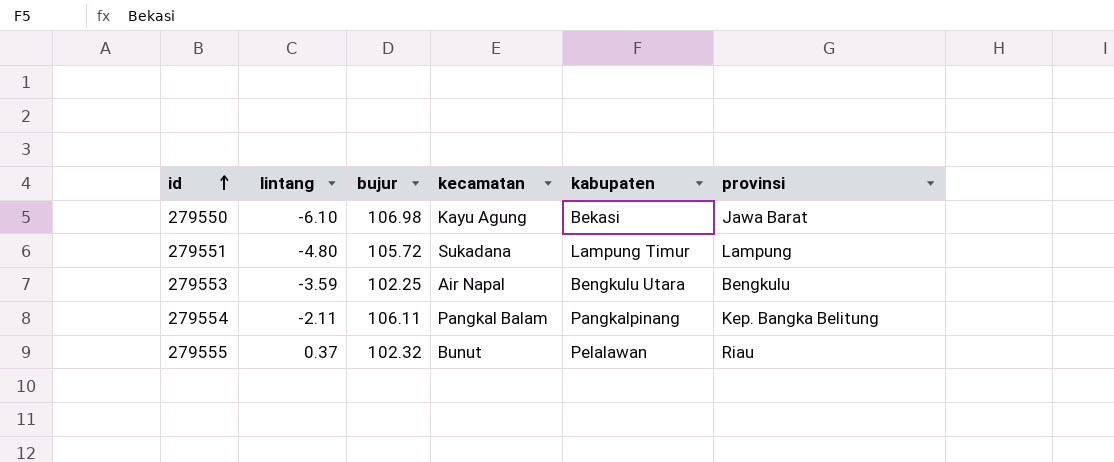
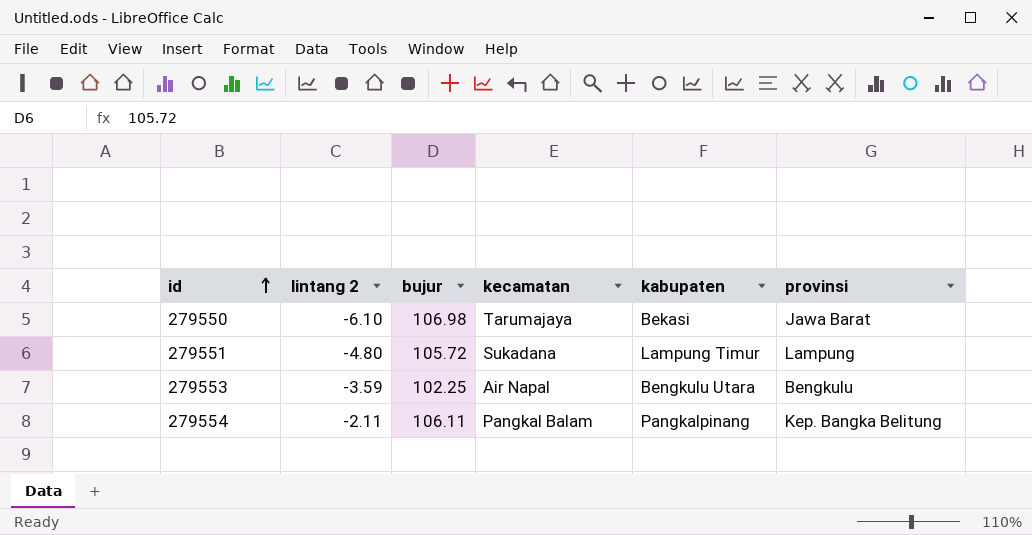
column name: lintang -> lintang 2
row 279555: 0.37 | 102.32 | Bunut | Pelalawan | Riau -> none
279550 | kecamatan: Kayu Agung -> Tarumajaya

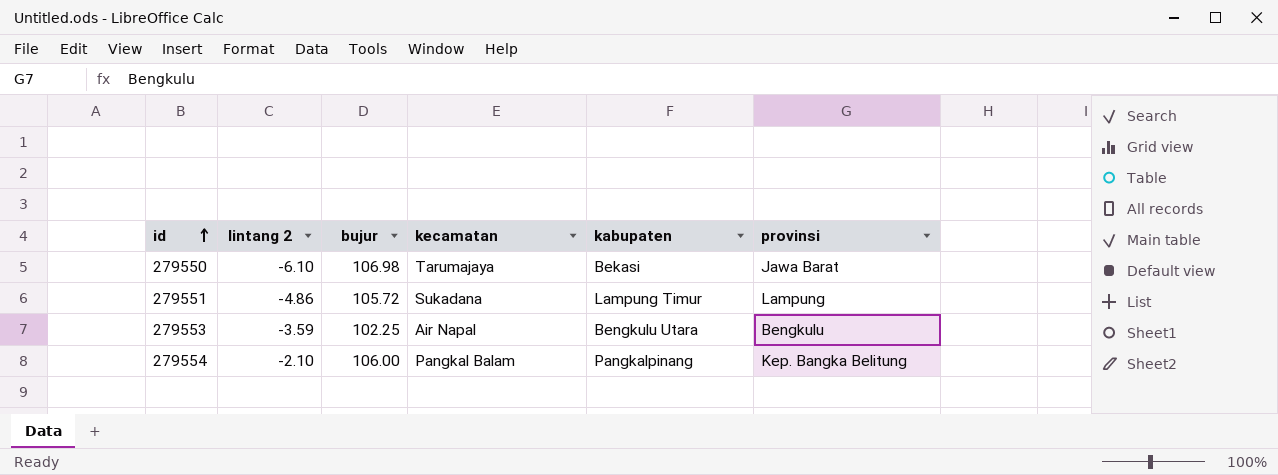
279551 | lintang 2: -4.80 -> -4.86
279554 | lintang 2: -2.11 -> -2.10
279554 | bujur: 106.11 -> 106.00

